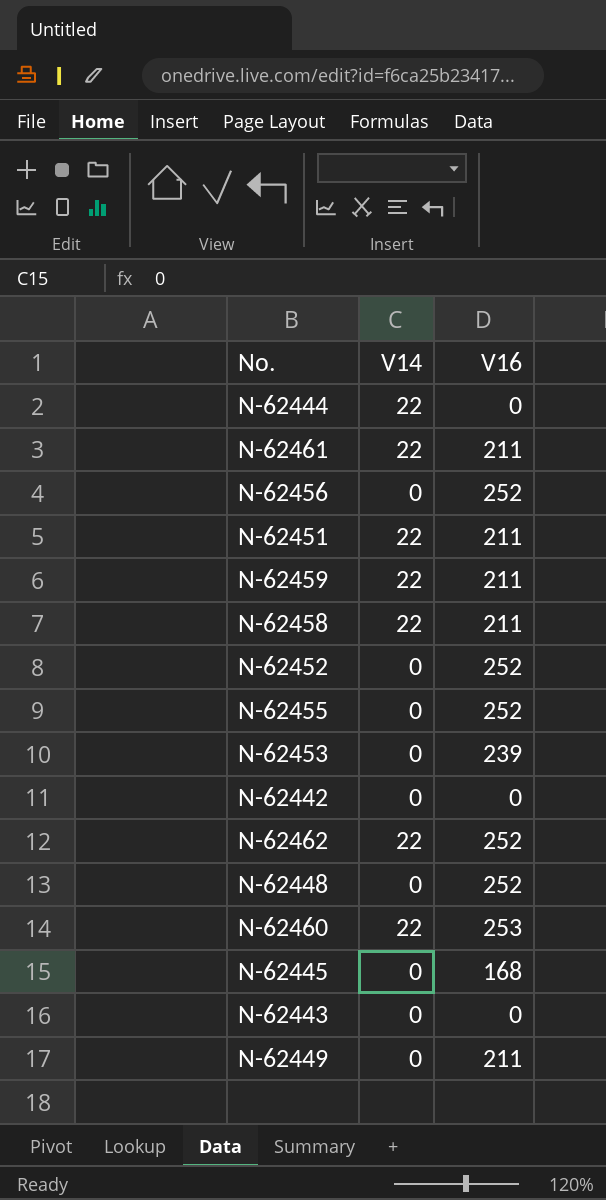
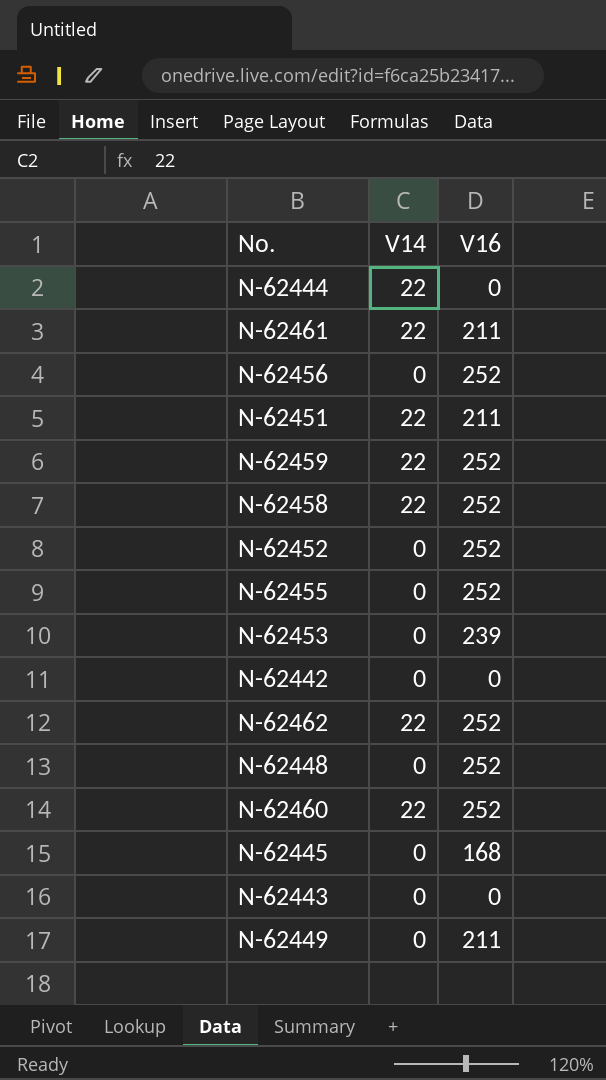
N-62459 | V16: 211 -> 252
N-62458 | V16: 211 -> 252
N-62460 | V16: 253 -> 252

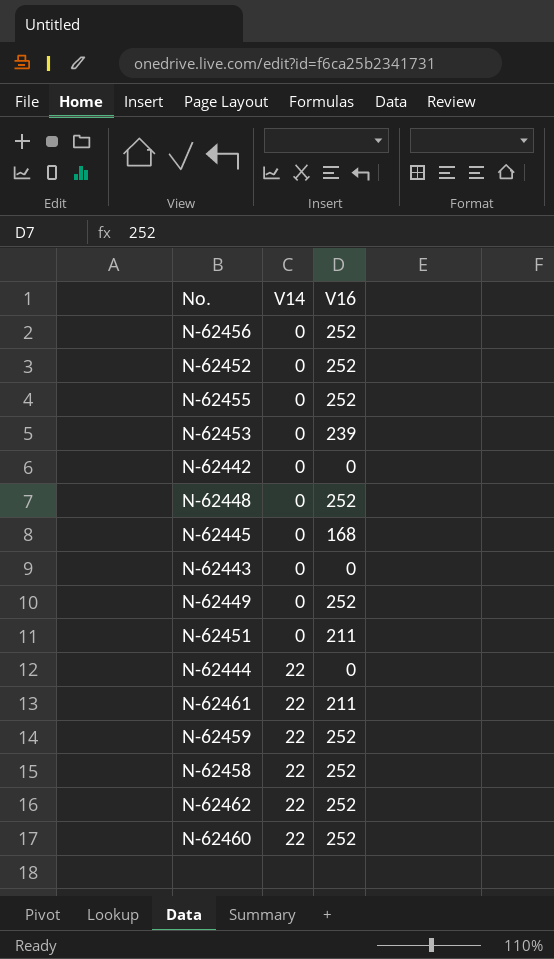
row order: none -> V14 ascending
N-62449 | V16: 211 -> 252
N-62451 | V14: 22 -> 0

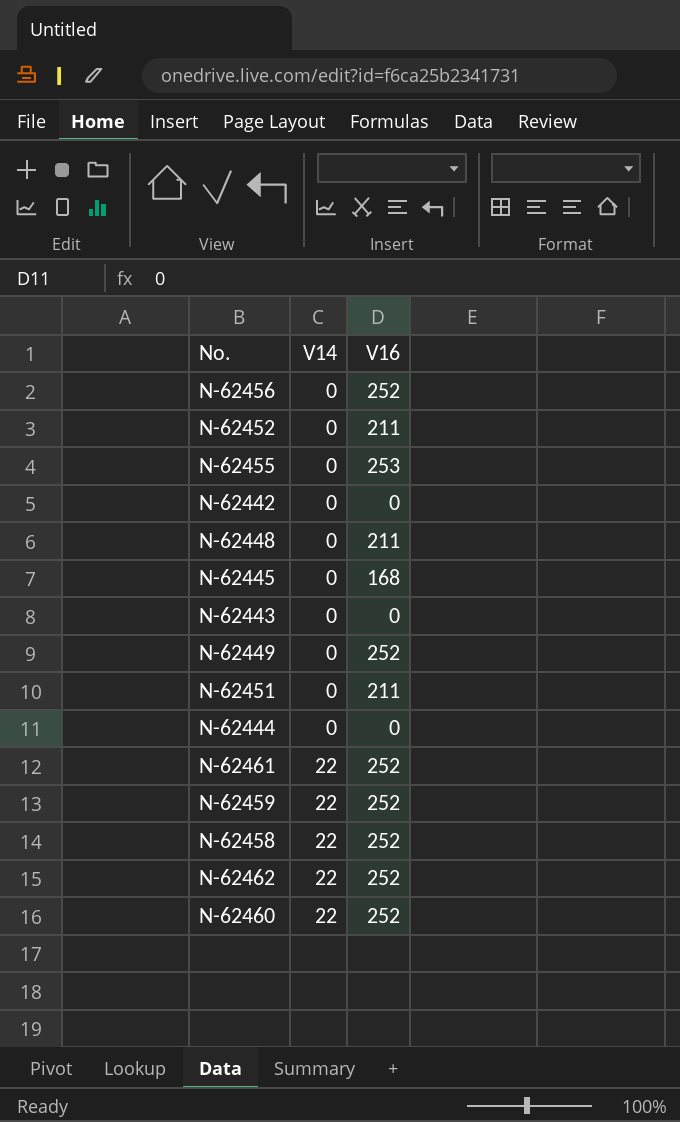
row N-62453: 0 | 239 -> none
N-62452 | V16: 252 -> 211
N-62455 | V16: 252 -> 253
N-62448 | V16: 252 -> 211
N-62444 | V14: 22 -> 0
N-62461 | V16: 211 -> 252

